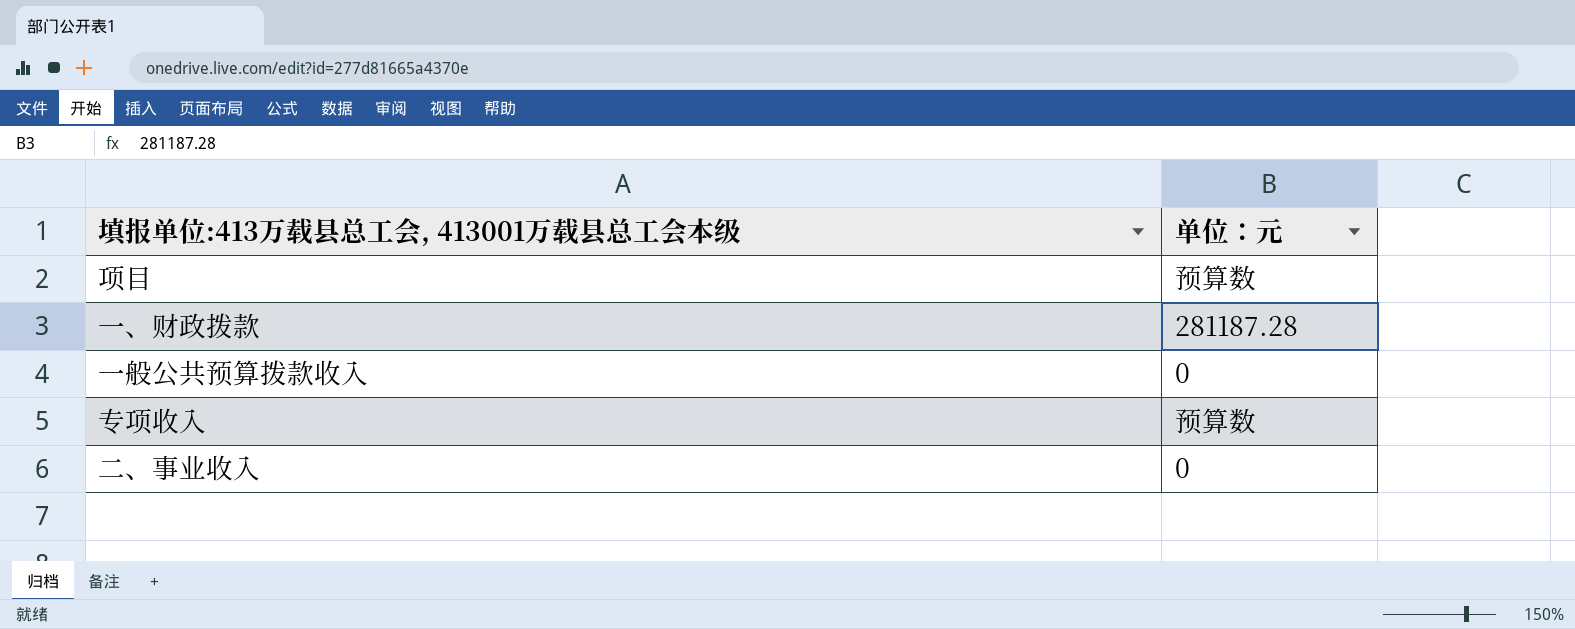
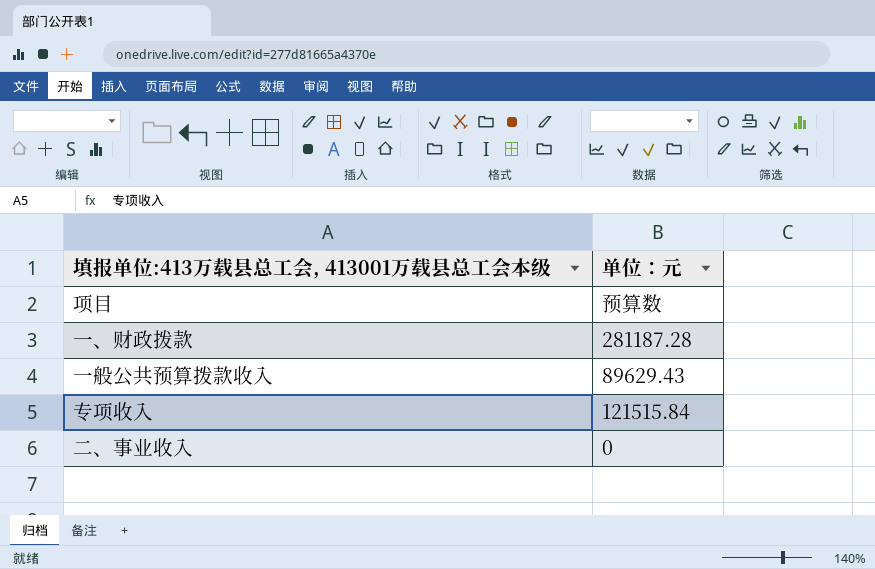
一般公共预算拨款收入 | 单位：元: 0 -> 89629.43
专项收入 | 单位：元: 预算数 -> 121515.84

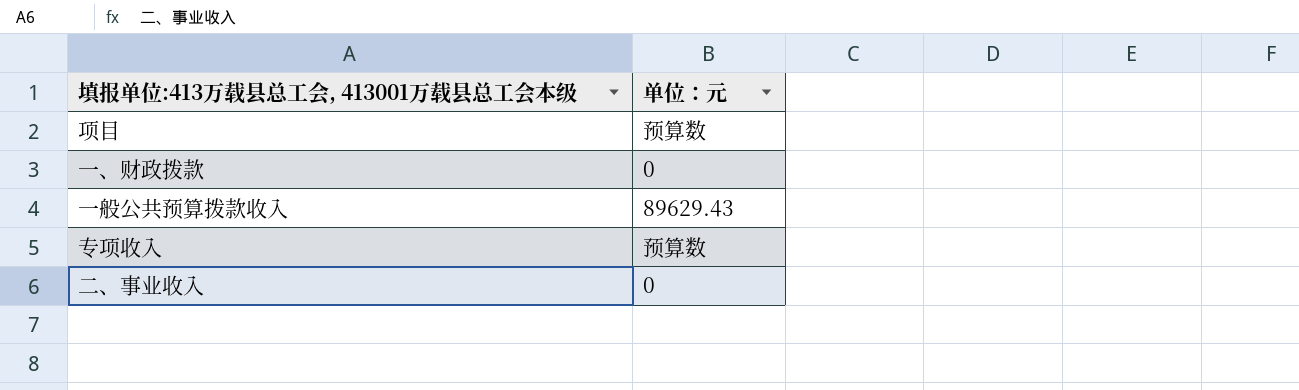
一、财政拨款 | 单位：元: 281187.28 -> 0
专项收入 | 单位：元: 121515.84 -> 预算数

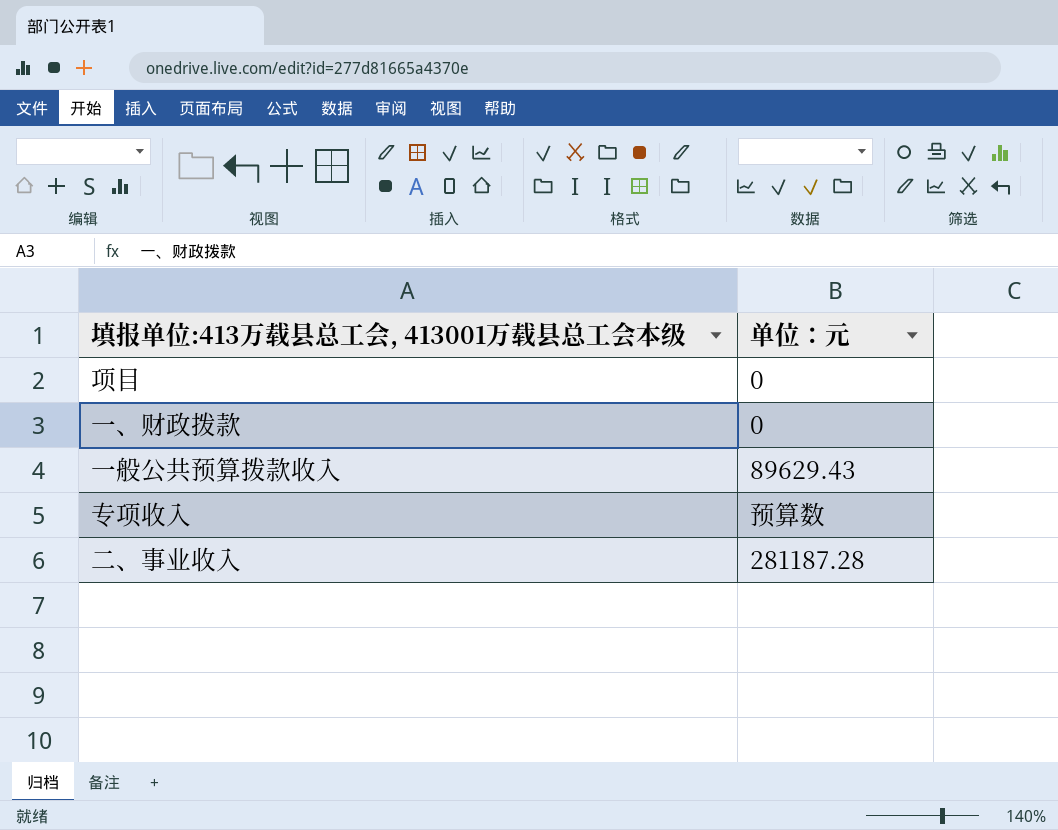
项目 | 单位：元: 预算数 -> 0
二、事业收入 | 单位：元: 0 -> 281187.28

